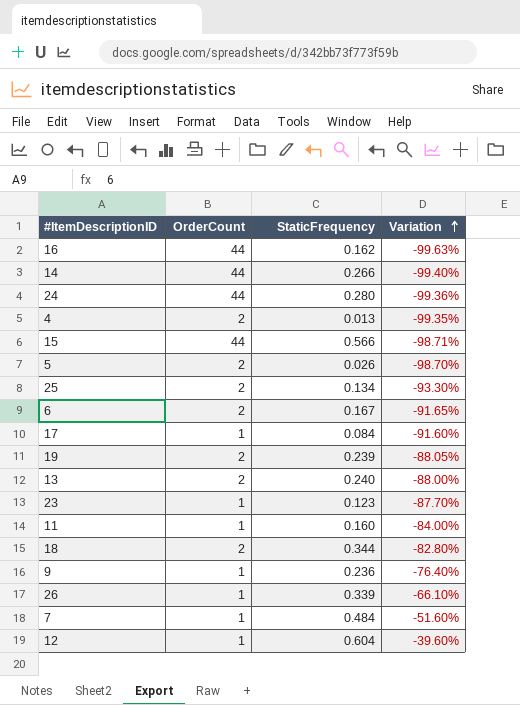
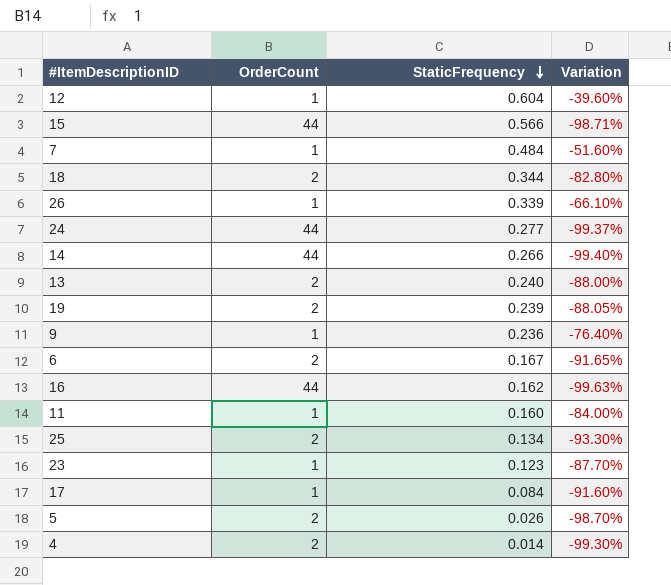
row order: Variation ascending -> StaticFrequency descending
24 | StaticFrequency: 0.280 -> 0.277
24 | Variation: -99.36% -> -99.37%
4 | StaticFrequency: 0.013 -> 0.014
4 | Variation: -99.35% -> -99.30%

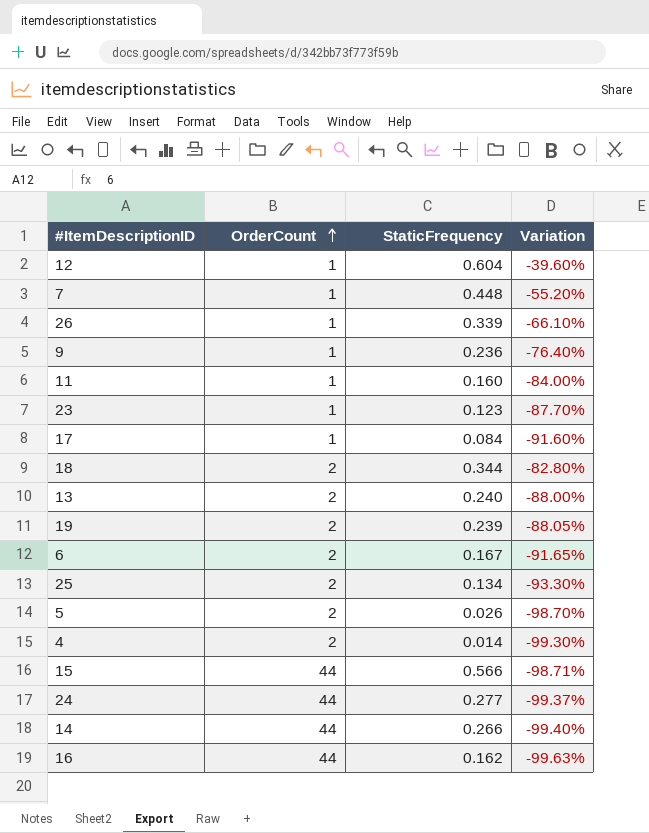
row order: StaticFrequency descending -> OrderCount ascending
7 | StaticFrequency: 0.484 -> 0.448
7 | Variation: -51.60% -> -55.20%

